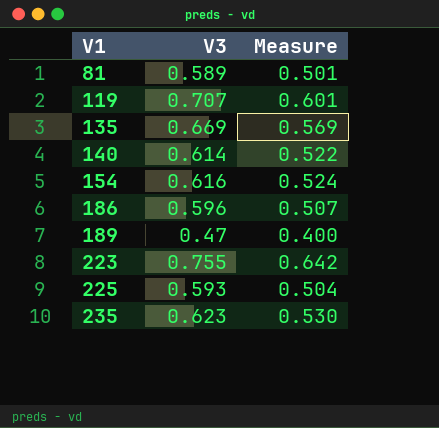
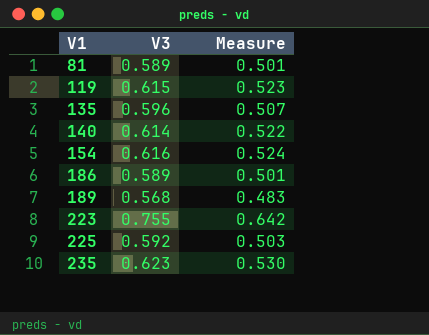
119 | V3: 0.707 -> 0.615
119 | Measure: 0.601 -> 0.523
135 | V3: 0.669 -> 0.596
135 | Measure: 0.569 -> 0.507
186 | V3: 0.596 -> 0.589
186 | Measure: 0.507 -> 0.501
189 | V3: 0.47 -> 0.568
189 | Measure: 0.400 -> 0.483
225 | V3: 0.593 -> 0.592
225 | Measure: 0.504 -> 0.503

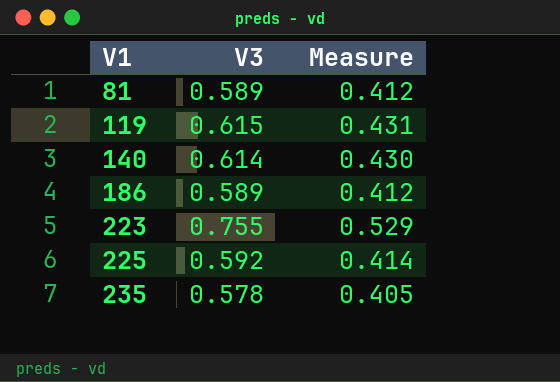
column Measure | formula: [V3] * 0.85 -> [V3] * 0.7
row 135: 0.596 | 0.507 -> none
row 154: 0.616 | 0.524 -> none
row 189: 0.568 | 0.483 -> none
235 | V3: 0.623 -> 0.578

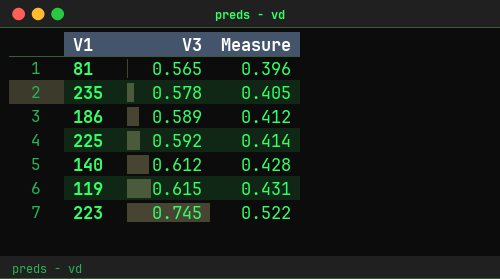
row order: V1 ascending -> V3 ascending
81 | V3: 0.589 -> 0.565
81 | Measure: 0.412 -> 0.396
140 | V3: 0.614 -> 0.612
140 | Measure: 0.430 -> 0.428
223 | V3: 0.755 -> 0.745
223 | Measure: 0.529 -> 0.522

